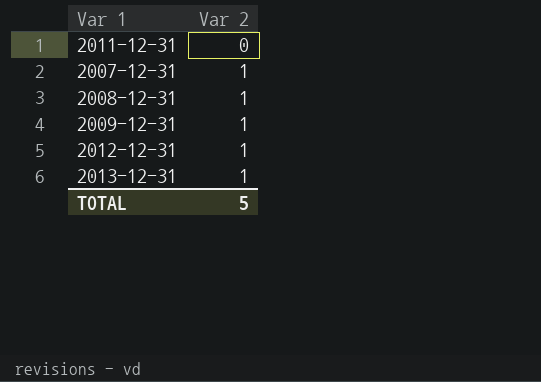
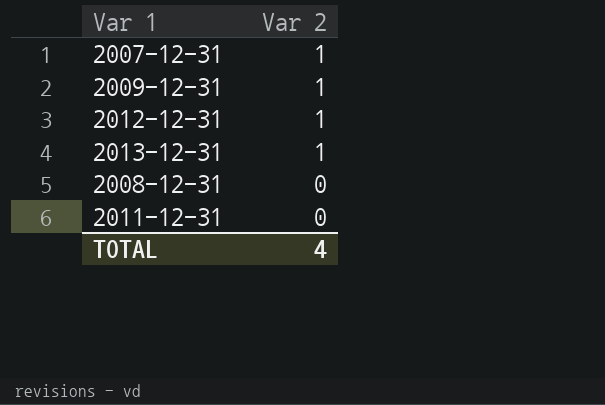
row order: Var 2 ascending -> Var 2 descending
2008-12-31 | Var 2: 1 -> 0
TOTAL | Var 2: 5 -> 4

